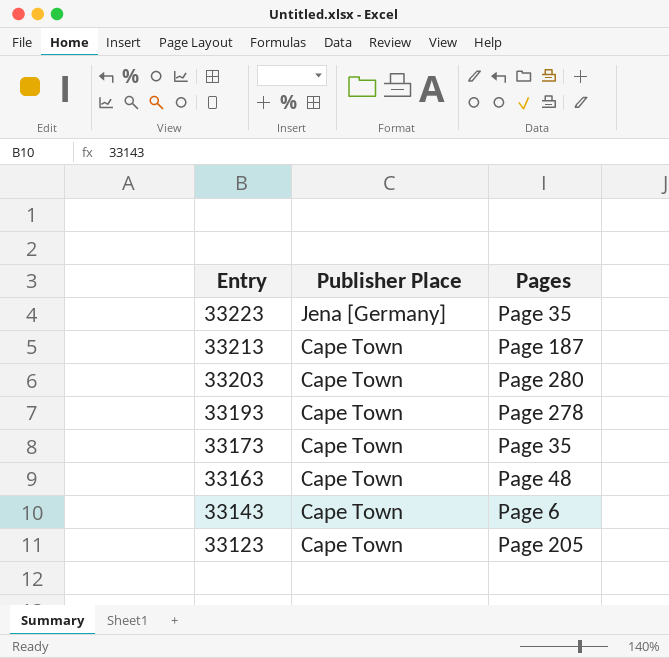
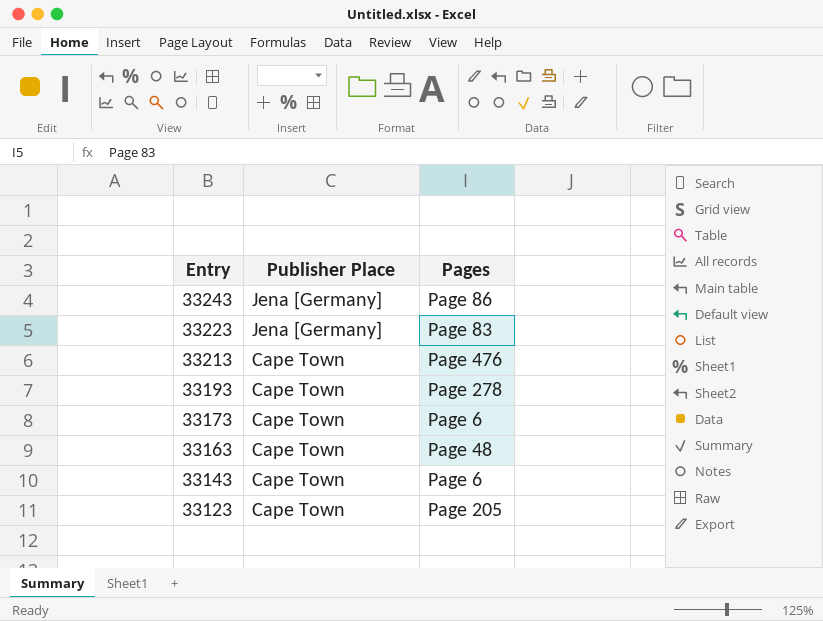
row 33203: Cape Town | Page 280 -> none
row 33243: none -> Jena [Germany] | Page 86
33223 | Pages: Page 35 -> Page 83
33213 | Pages: Page 187 -> Page 476
33173 | Pages: Page 35 -> Page 6

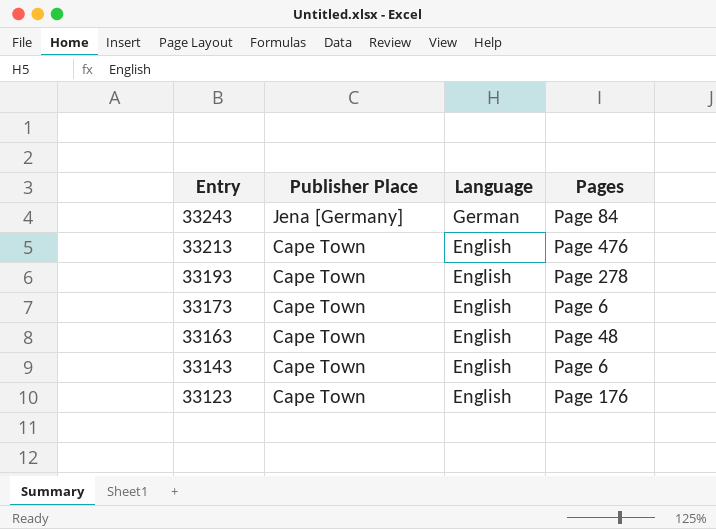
column Language | position: none -> 3
row 33223: Jena [Germany] | Page 83 -> none
33243 | Pages: Page 86 -> Page 84
33123 | Pages: Page 205 -> Page 176

